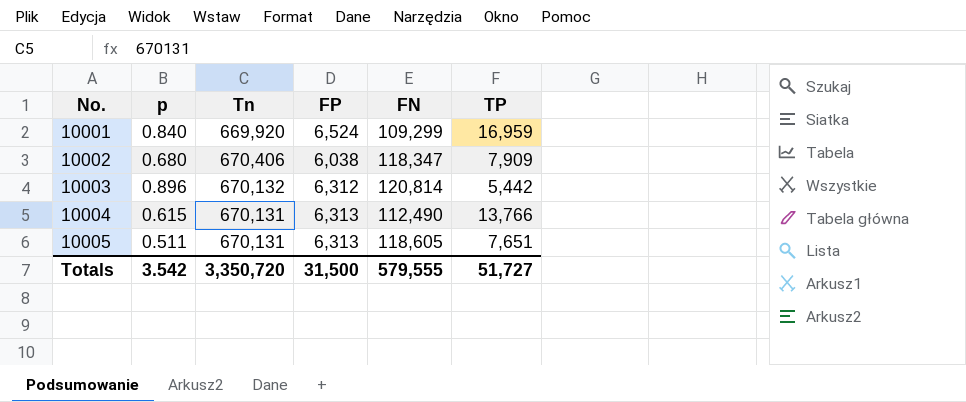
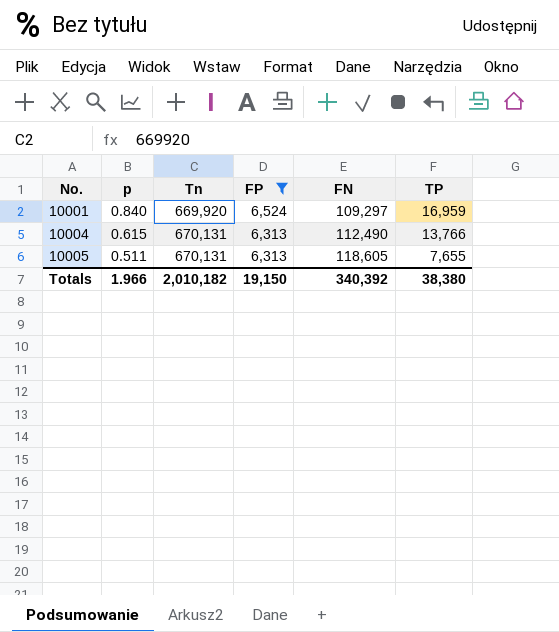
filter: none -> FP >= 6,313
10001 | FN: 109,299 -> 109,297
10005 | TP: 7,651 -> 7,655
Totals | p: 3.542 -> 1.966
Totals | Tn: 3,350,720 -> 2,010,182
Totals | FP: 31,500 -> 19,150
Totals | FN: 579,555 -> 340,392
Totals | TP: 51,727 -> 38,380

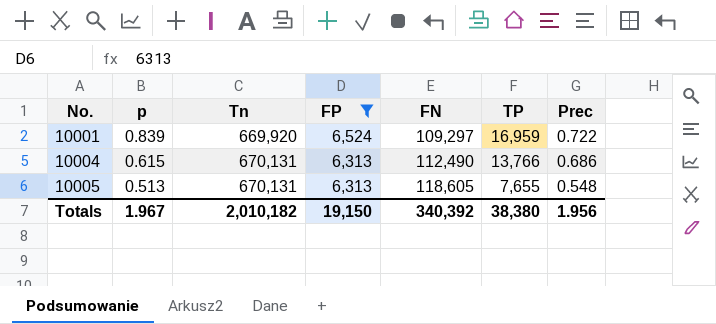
column Prec | position: none -> 7
10001 | p: 0.840 -> 0.839
10005 | p: 0.511 -> 0.513
Totals | p: 1.966 -> 1.967

